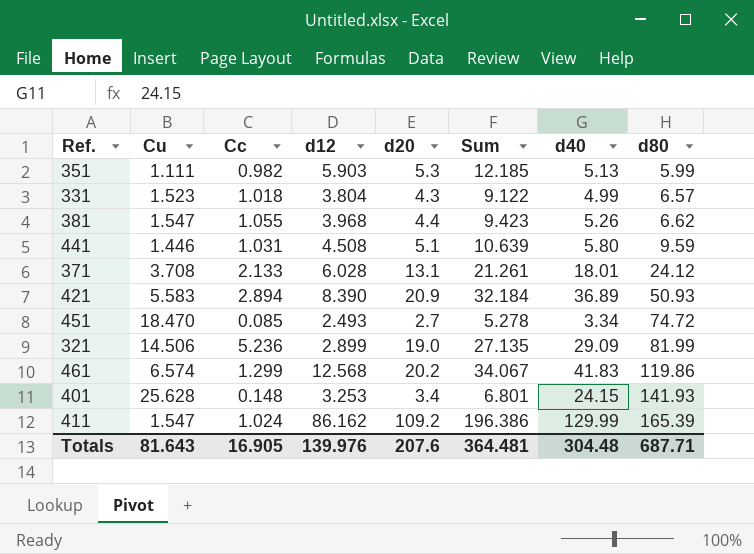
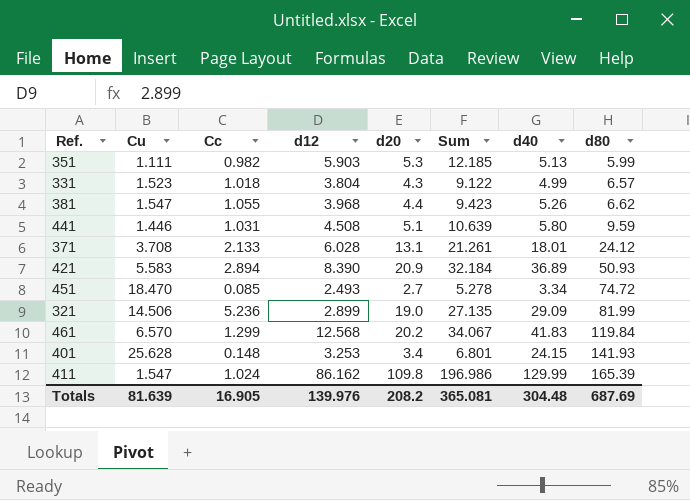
461 | Cu: 6.574 -> 6.570
461 | d80: 119.86 -> 119.84
411 | d20: 109.2 -> 109.8
411 | Sum: 196.386 -> 196.986
Totals | Cu: 81.643 -> 81.639
Totals | d20: 207.6 -> 208.2
Totals | Sum: 364.481 -> 365.081
Totals | d80: 687.71 -> 687.69

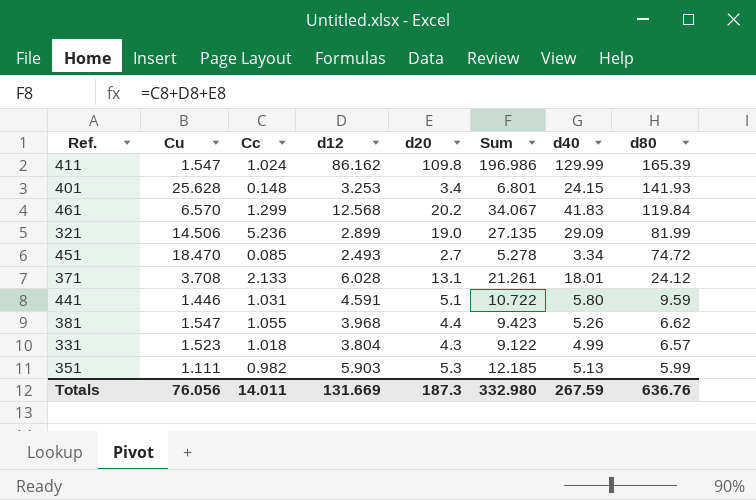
row order: d80 ascending -> d80 descending
row 421: 5.583 | 2.894 | 8.390 | 20.9 | 32.184 | 36.89 | 50.93 -> none
441 | d12: 4.508 -> 4.591
441 | Sum: 10.639 -> 10.722
Totals | Cu: 81.639 -> 76.056
Totals | Cc: 16.905 -> 14.011
Totals | d12: 139.976 -> 131.669
Totals | d20: 208.2 -> 187.3
Totals | Sum: 365.081 -> 332.980
Totals | d40: 304.48 -> 267.59
Totals | d80: 687.69 -> 636.76

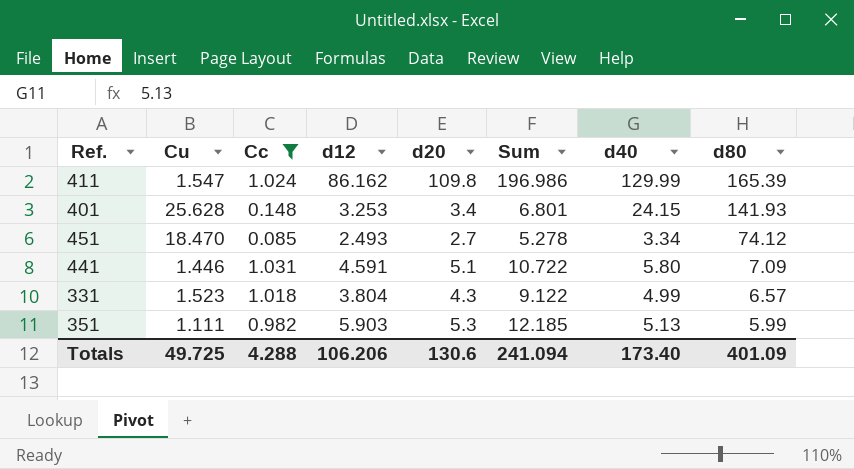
filter: none -> Cc <= 1.031
451 | d80: 74.72 -> 74.12
441 | d80: 9.59 -> 7.09
Totals | Cu: 76.056 -> 49.725
Totals | Cc: 14.011 -> 4.288
Totals | d12: 131.669 -> 106.206
Totals | d20: 187.3 -> 130.6
Totals | Sum: 332.980 -> 241.094
Totals | d40: 267.59 -> 173.40
Totals | d80: 636.76 -> 401.09

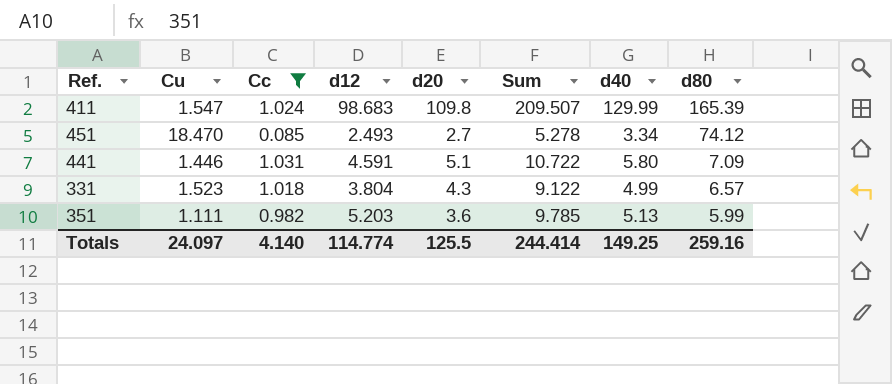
row 401: 25.628 | 0.148 | 3.253 | 3.4 | 6.801 | 24.15 | 141.93 -> none
411 | d12: 86.162 -> 98.683
411 | Sum: 196.986 -> 209.507
351 | d12: 5.903 -> 5.203
351 | d20: 5.3 -> 3.6
351 | Sum: 12.185 -> 9.785
Totals | Cu: 49.725 -> 24.097
Totals | Cc: 4.288 -> 4.140
Totals | d12: 106.206 -> 114.774
Totals | d20: 130.6 -> 125.5
Totals | Sum: 241.094 -> 244.414
Totals | d40: 173.40 -> 149.25
Totals | d80: 401.09 -> 259.16

